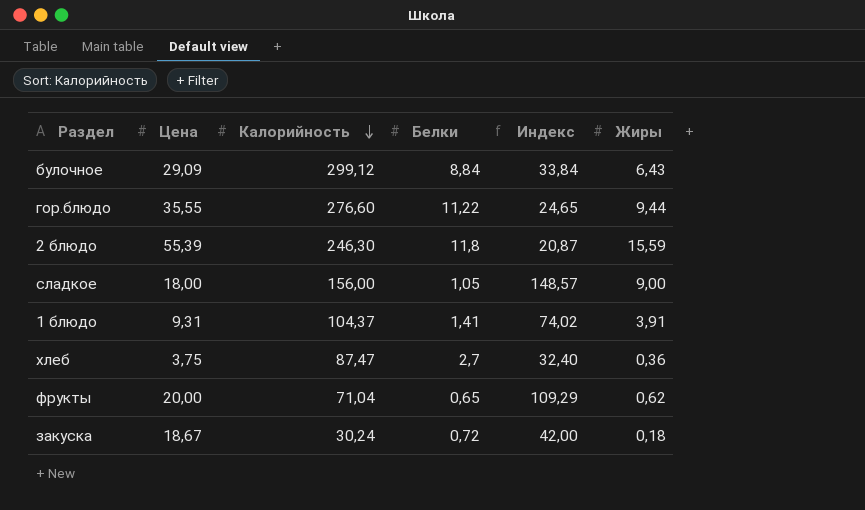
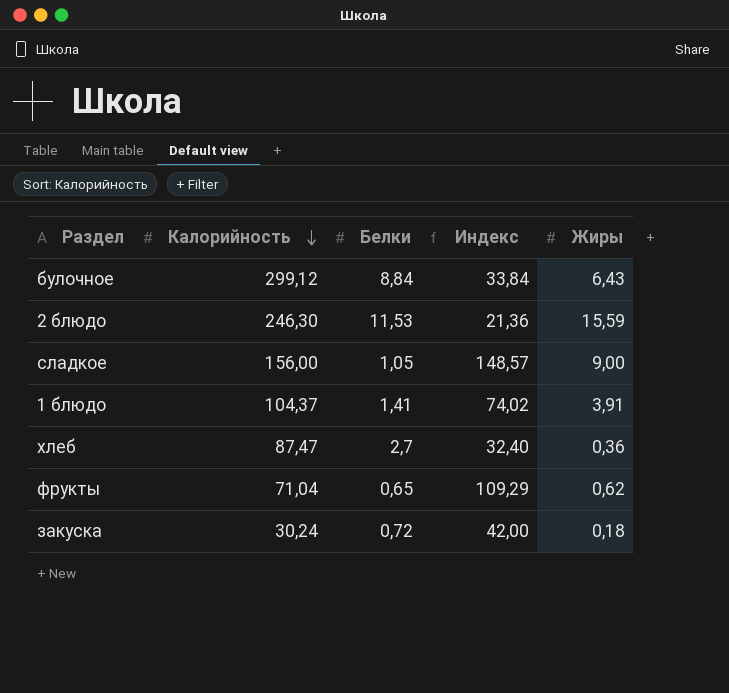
column Цена | position: 2 -> none
row гор.блюдо: 35,55 | 276,60 | 11,22 | 24,65 | 9,44 -> none
2 блюдо | Белки: 11,8 -> 11,53
2 блюдо | Индекс: 20,87 -> 21,36

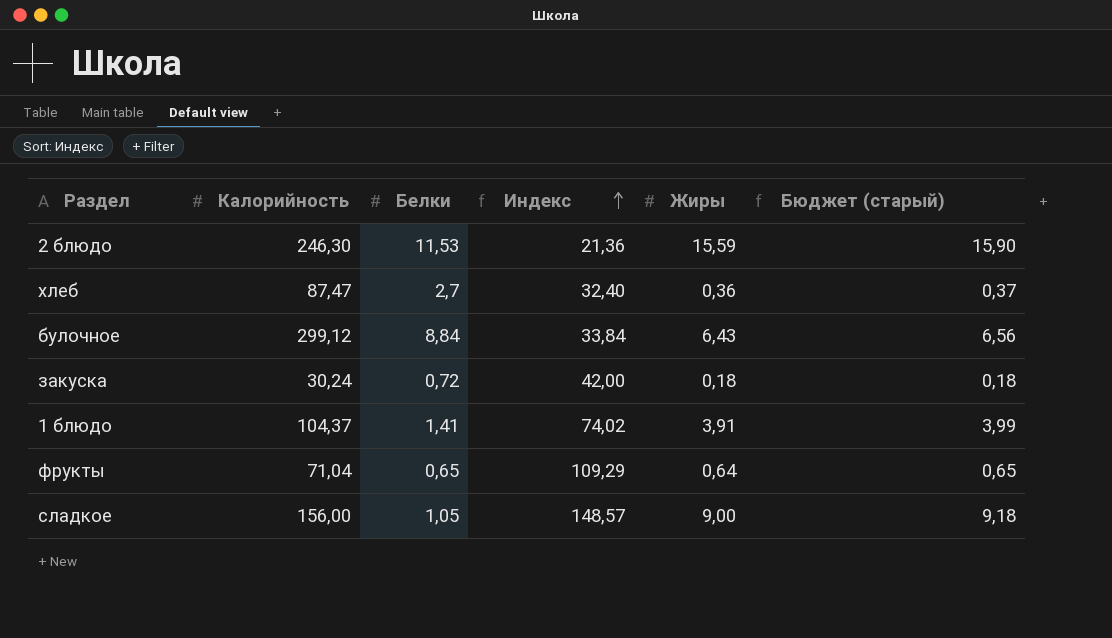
row order: Калорийность descending -> Индекс ascending
column Бюджет (старый) | formula: none -> [Жиры] * 1,02
фрукты | Жиры: 0,62 -> 0,64

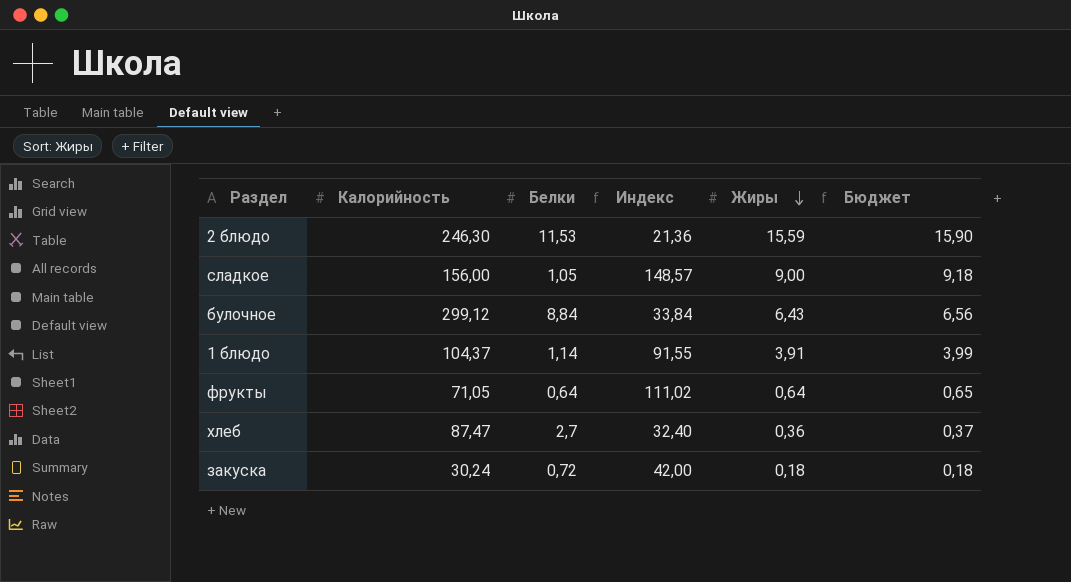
row order: Индекс ascending -> Жиры descending
column name: Бюджет (старый) -> Бюджет
1 блюдо | Белки: 1,41 -> 1,14
1 блюдо | Индекс: 74,02 -> 91,55
фрукты | Калорийность: 71,04 -> 71,05
фрукты | Белки: 0,65 -> 0,64
фрукты | Индекс: 109,29 -> 111,02

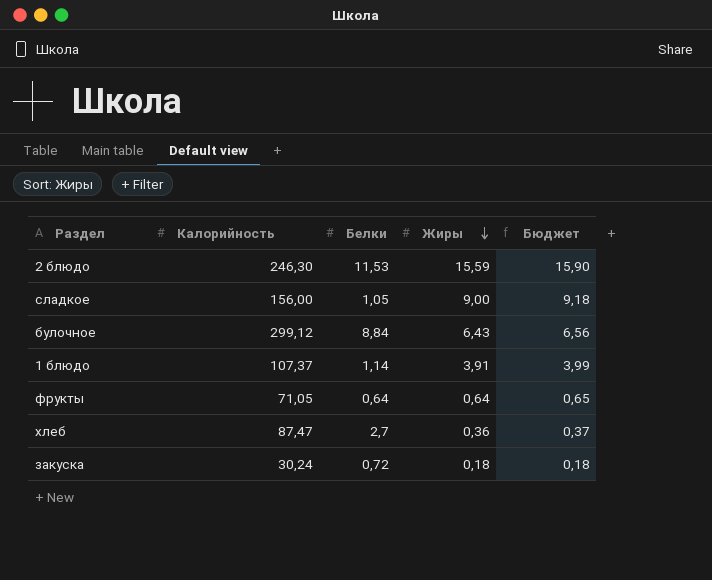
column Индекс | formula: [Калорийность] / [Белки] -> none
1 блюдо | Калорийность: 104,37 -> 107,37

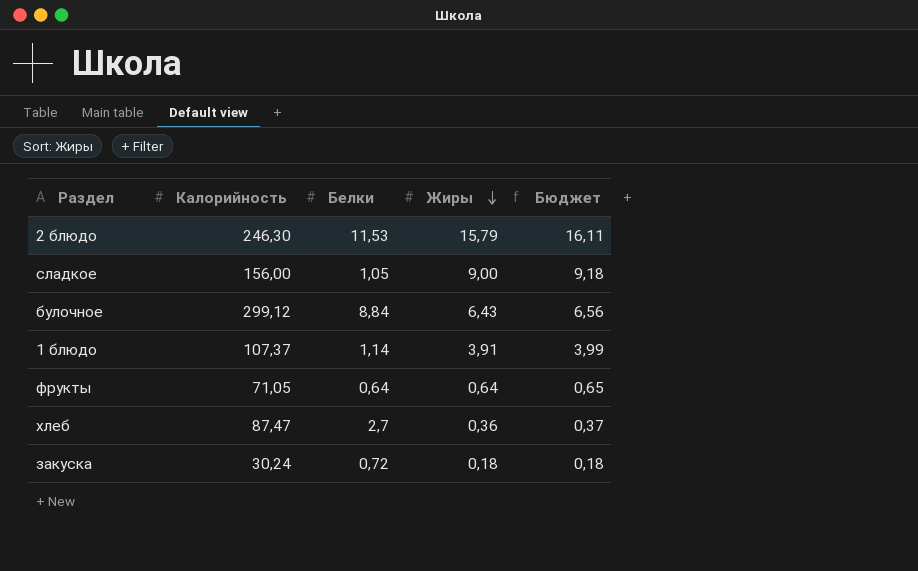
2 блюдо | Жиры: 15,59 -> 15,79
2 блюдо | Бюджет: 15,90 -> 16,11

